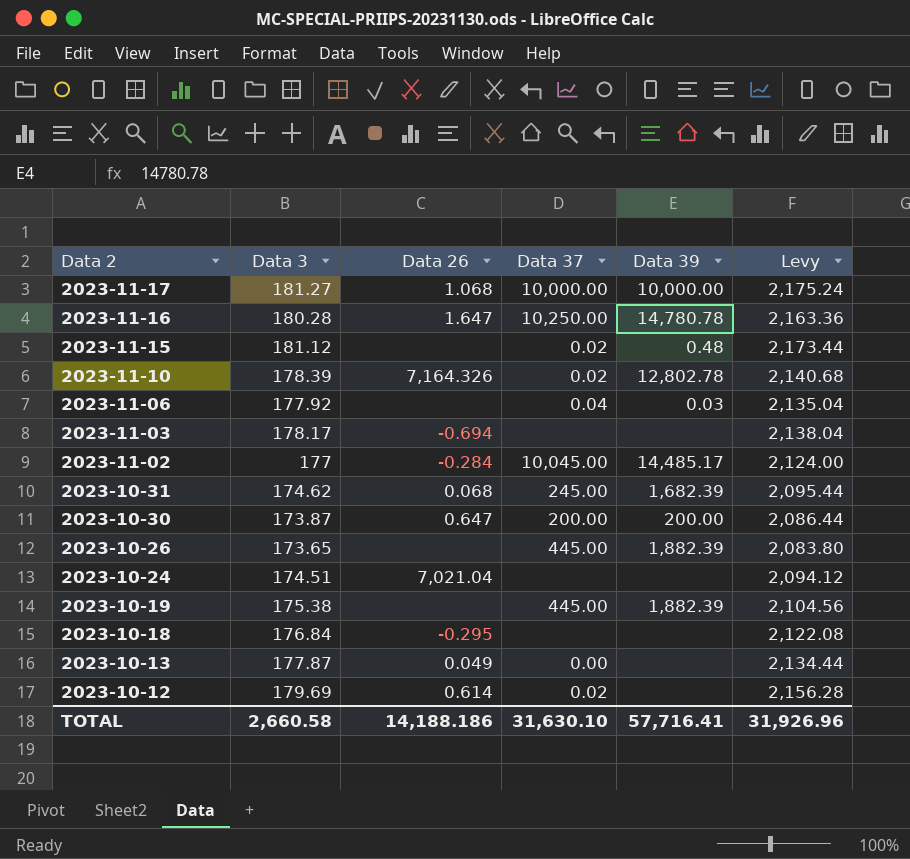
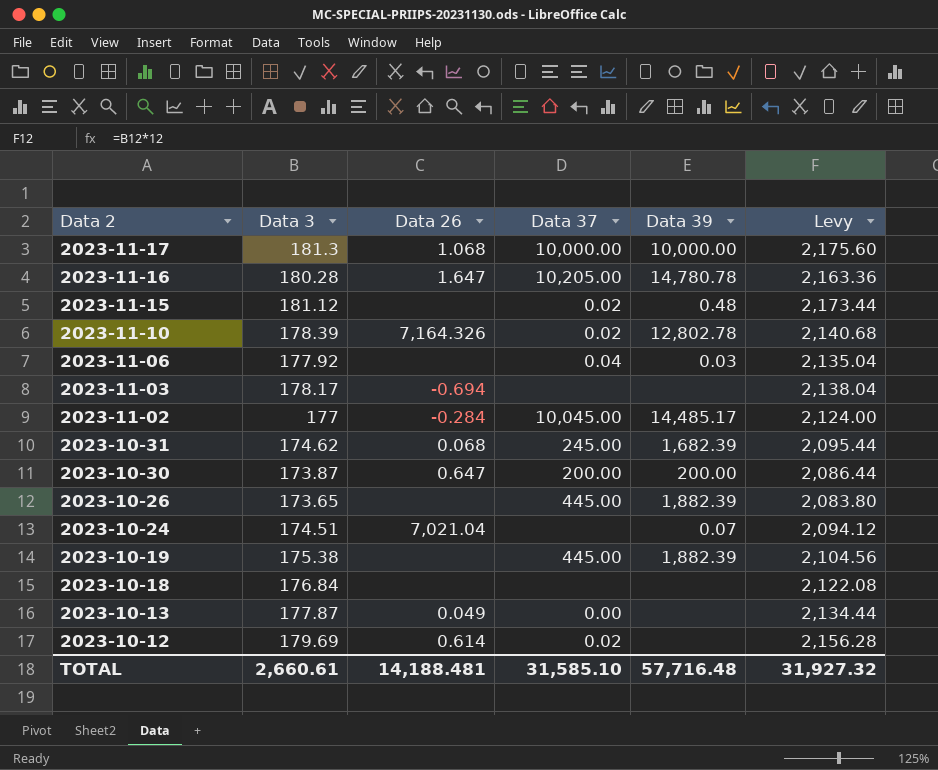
2023-11-17 | Data 3: 181.27 -> 181.3
2023-11-17 | Levy: 2,175.24 -> 2,175.60
2023-11-16 | Data 37: 10,250.00 -> 10,205.00
2023-10-24 | Data 39: none -> 0.07
2023-10-18 | Data 26: -0.295 -> none
TOTAL | Data 3: 2,660.58 -> 2,660.61
TOTAL | Data 26: 14,188.186 -> 14,188.481
TOTAL | Data 37: 31,630.10 -> 31,585.10
TOTAL | Data 39: 57,716.41 -> 57,716.48
TOTAL | Levy: 31,926.96 -> 31,927.32

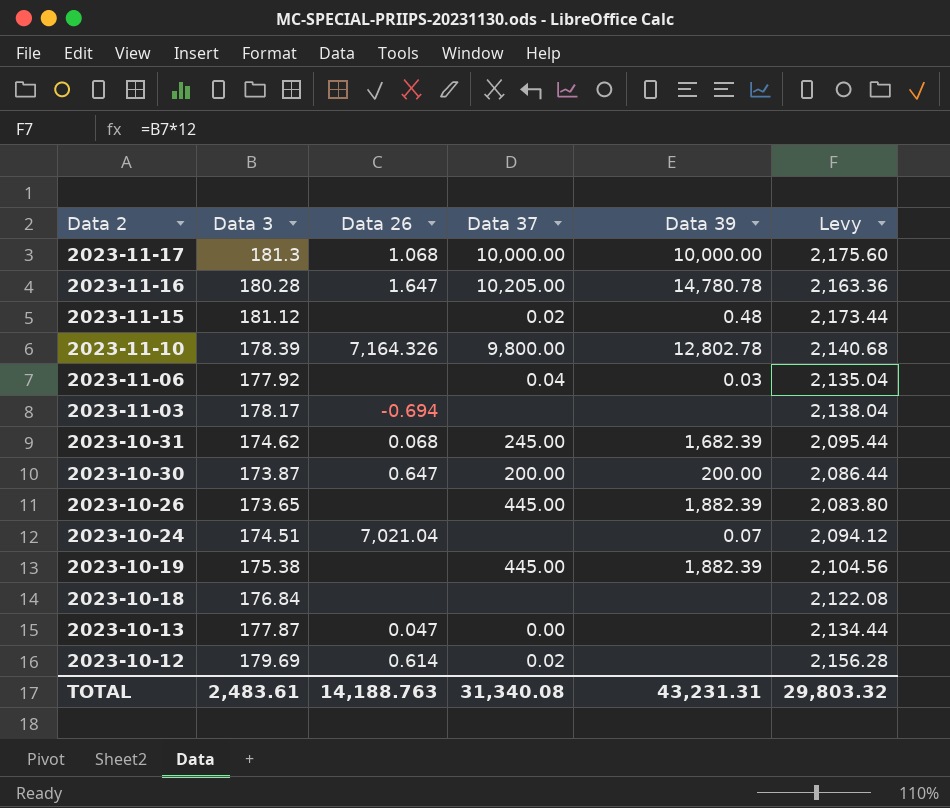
row 2023-11-02: 177 | -0.284 | 10,045.00 | 14,485.17 | 2,124.00 -> none
2023-11-10 | Data 37: 0.02 -> 9,800.00
2023-10-13 | Data 26: 0.049 -> 0.047
TOTAL | Data 3: 2,660.61 -> 2,483.61
TOTAL | Data 26: 14,188.481 -> 14,188.763
TOTAL | Data 37: 31,585.10 -> 31,340.08
TOTAL | Data 39: 57,716.48 -> 43,231.31
TOTAL | Levy: 31,927.32 -> 29,803.32

